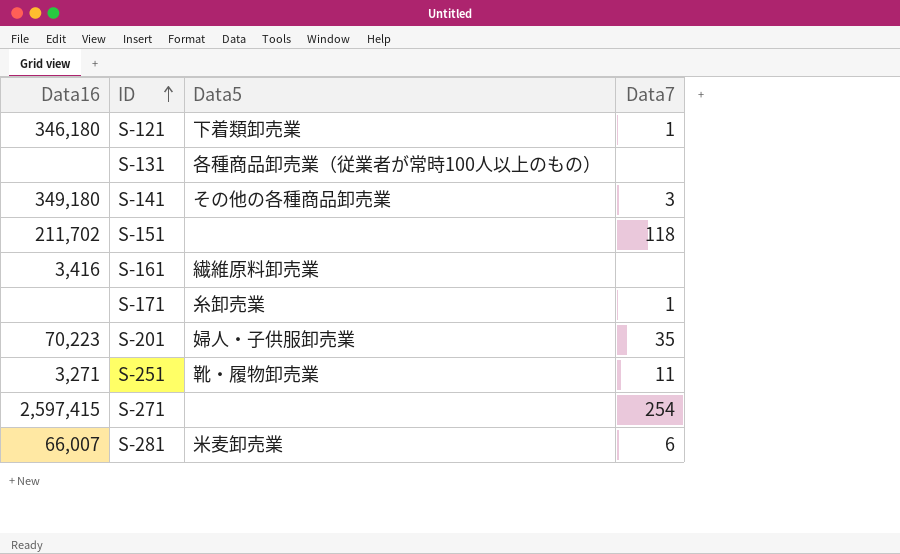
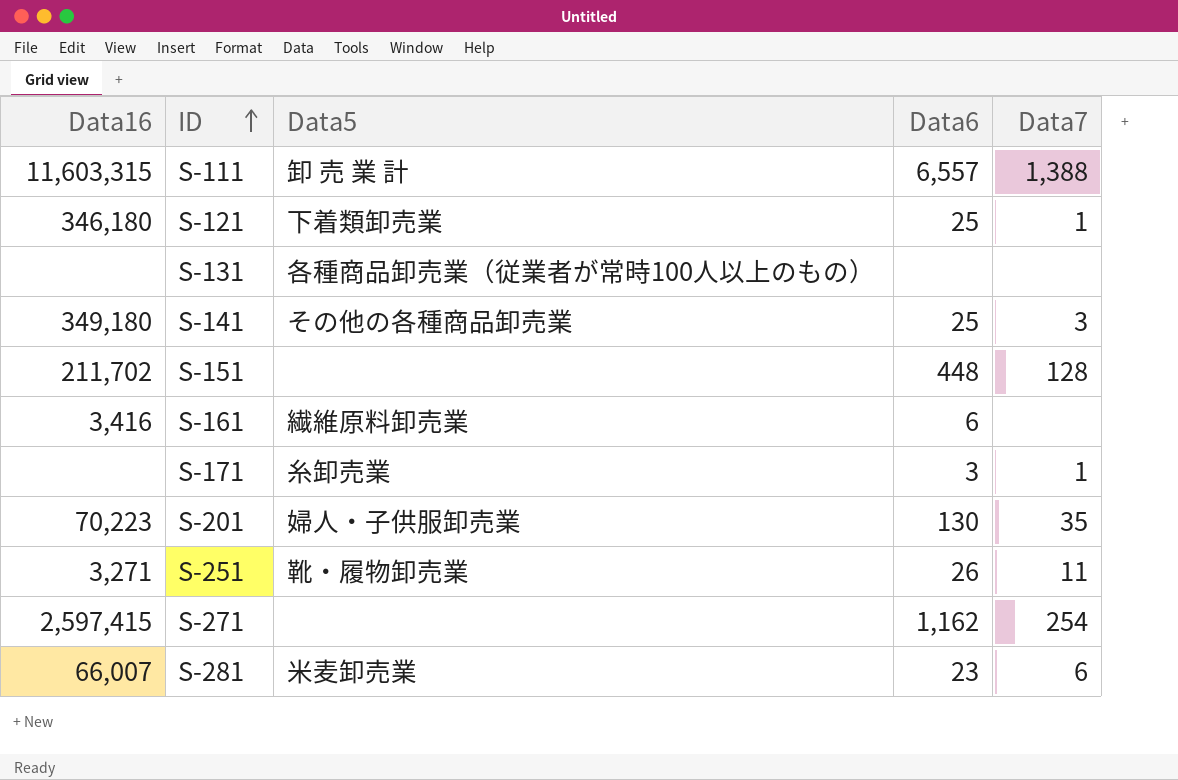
column Data6 | position: none -> 4
row S-111: none -> 11,603,315 | 卸 売 業 計 | 6,557 | 1,388
S-151 | Data7: 118 -> 128

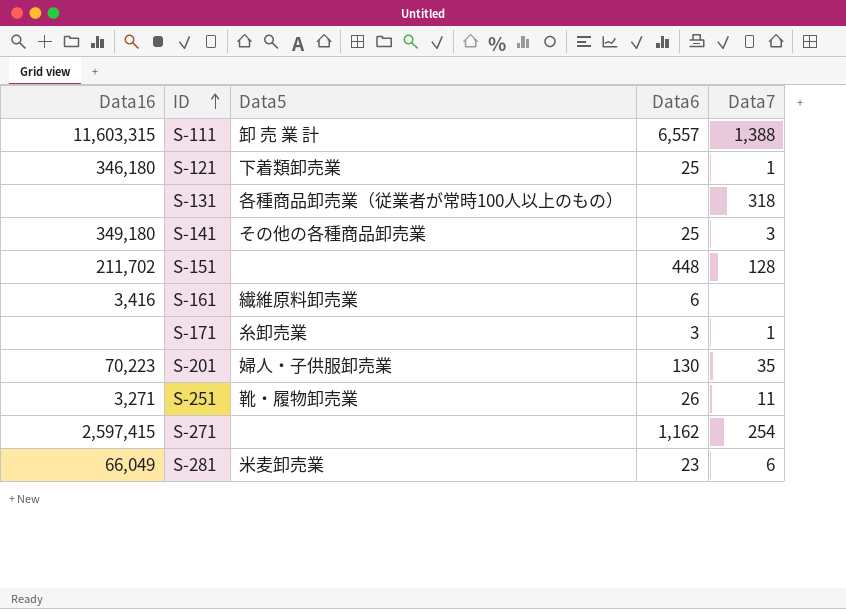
S-131 | Data7: none -> 318
S-281 | Data16: 66,007 -> 66,049

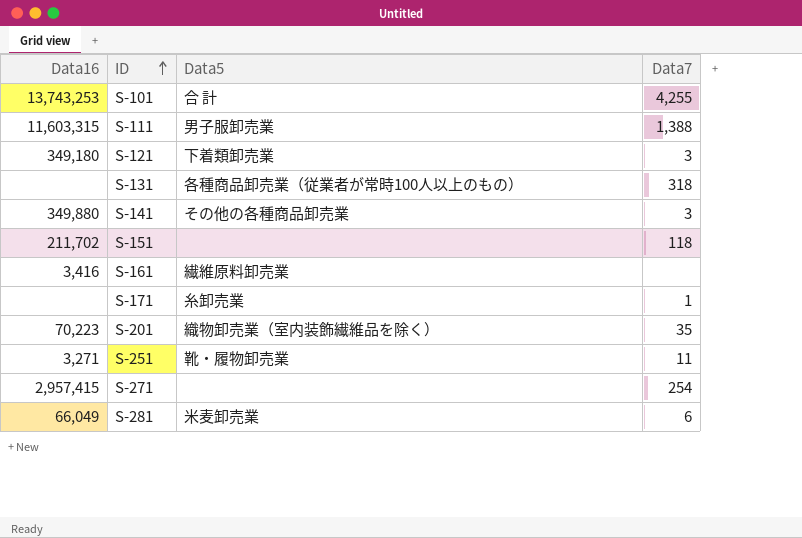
column Data6 | position: 4 -> none
row S-101: none -> 13,743,253 | 合 計 | 4,255
S-111 | Data5: 卸 売 業 計 -> 男子服卸売業
S-121 | Data16: 346,180 -> 349,180
S-121 | Data7: 1 -> 3
S-141 | Data16: 349,180 -> 349,880
S-151 | Data7: 128 -> 118
S-201 | Data5: 婦人・子供服卸売業 -> 織物卸売業（室内装飾繊維品を除く）
S-271 | Data16: 2,597,415 -> 2,957,415

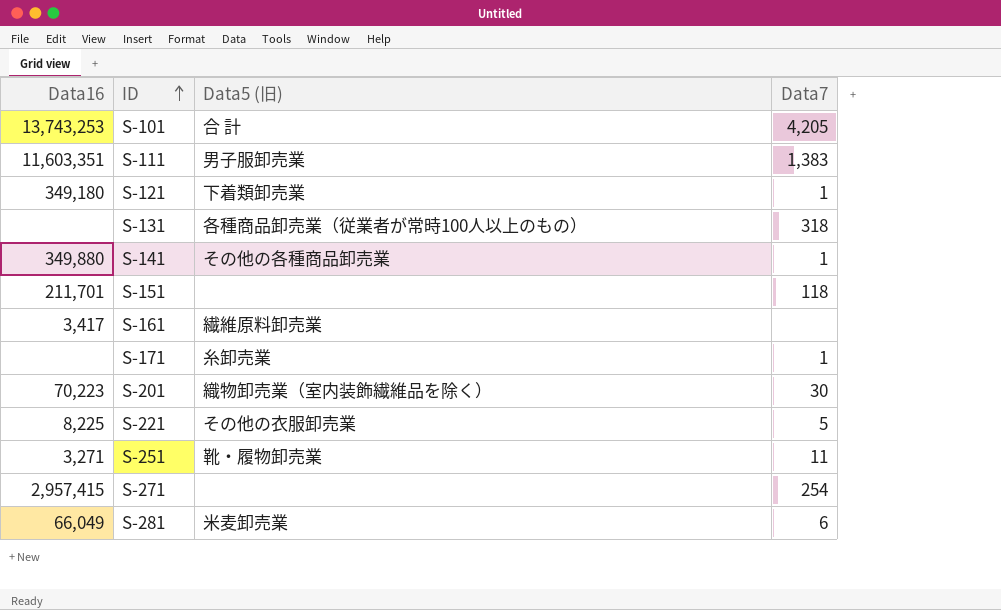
column name: Data5 -> Data5 (旧)
S-101 | Data7: 4,255 -> 4,205
S-111 | Data16: 11,603,315 -> 11,603,351
S-111 | Data7: 1,388 -> 1,383
S-121 | Data7: 3 -> 1
S-141 | Data7: 3 -> 1
S-151 | Data16: 211,702 -> 211,701
S-161 | Data16: 3,416 -> 3,417
S-201 | Data7: 35 -> 30
row S-221: none -> 8,225 | その他の衣服卸売業 | 5

